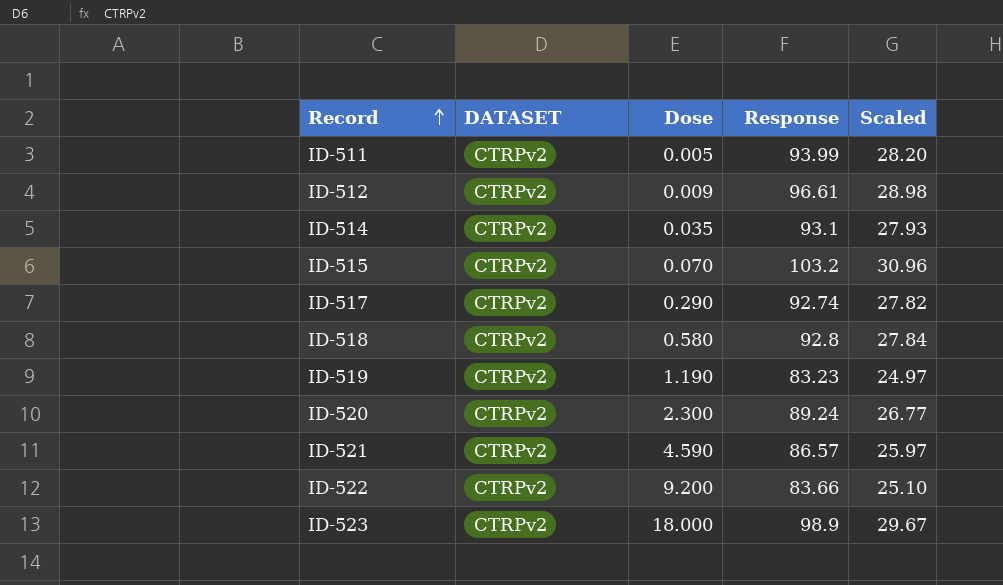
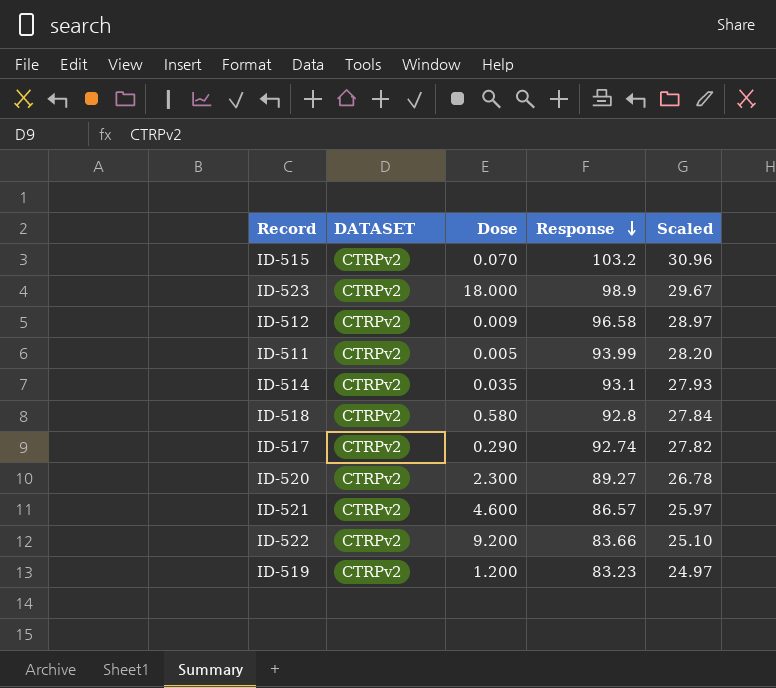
row order: Record ascending -> Response descending
ID-512 | Response: 96.61 -> 96.58
ID-512 | Scaled: 28.98 -> 28.97
ID-520 | Response: 89.24 -> 89.27
ID-520 | Scaled: 26.77 -> 26.78
ID-521 | Dose: 4.590 -> 4.600
ID-519 | Dose: 1.190 -> 1.200

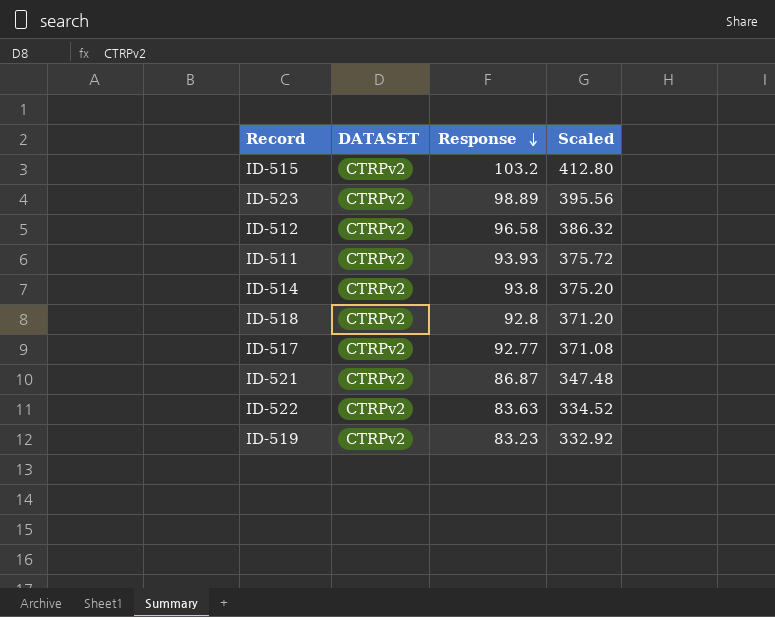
column Dose | position: 3 -> none
column Scaled | formula: [Response] * 0.3 -> [Response] * 4
row ID-520: CTRPv2 | 2.300 | 89.27 | 26.78 -> none
ID-523 | Response: 98.9 -> 98.89
ID-511 | Response: 93.99 -> 93.93
ID-514 | Response: 93.1 -> 93.8
ID-517 | Response: 92.74 -> 92.77
ID-521 | Response: 86.57 -> 86.87
ID-522 | Response: 83.66 -> 83.63

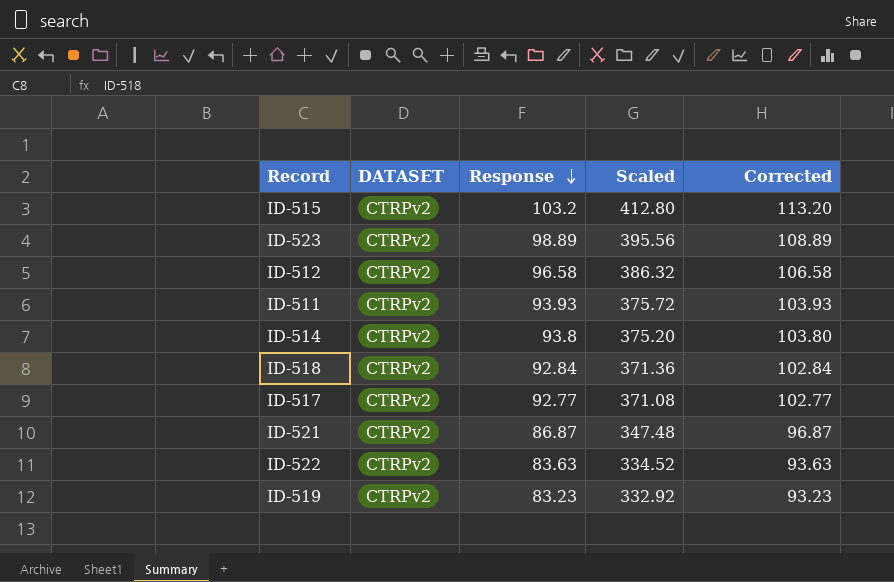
column Corrected | formula: none -> [Response] + 10
ID-518 | Response: 92.8 -> 92.84
ID-518 | Scaled: 371.20 -> 371.36

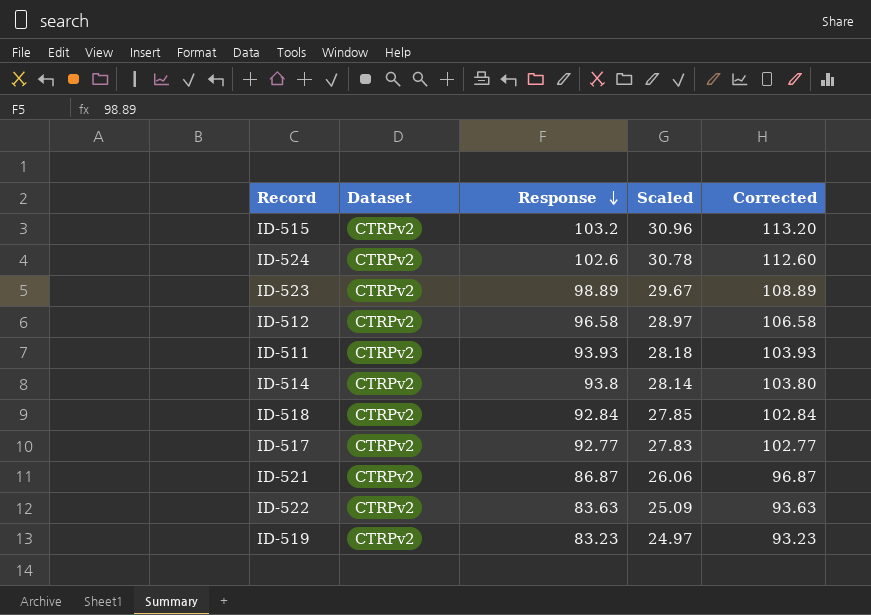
column name: DATASET -> Dataset
column Scaled | formula: [Response] * 4 -> [Response] * 0.3
row ID-524: none -> CTRPv2 | 102.6 | 30.78 | 112.60

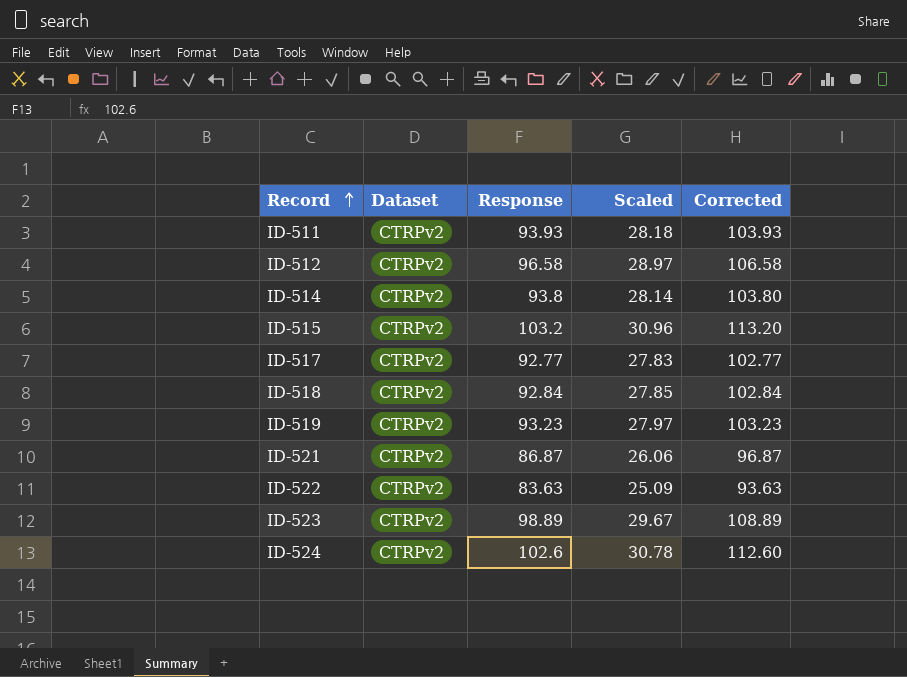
row order: Response descending -> Record ascending
ID-519 | Response: 83.23 -> 93.23
ID-519 | Scaled: 24.97 -> 27.97
ID-519 | Corrected: 93.23 -> 103.23

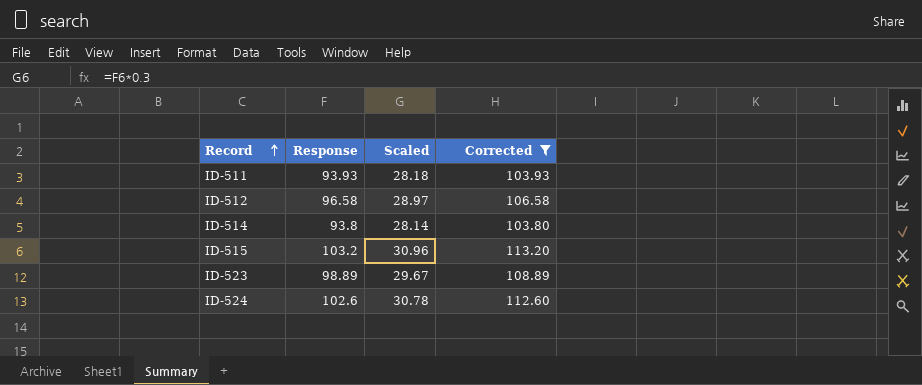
filter: none -> Corrected >= 103.80
column Dataset | position: 2 -> none

